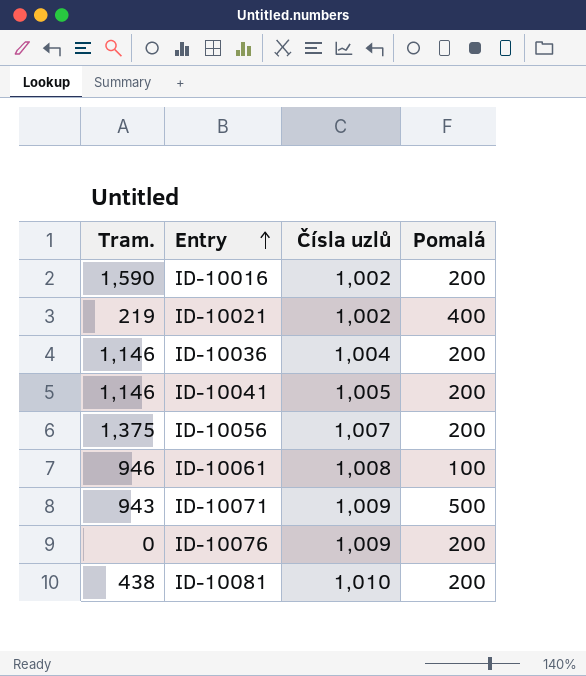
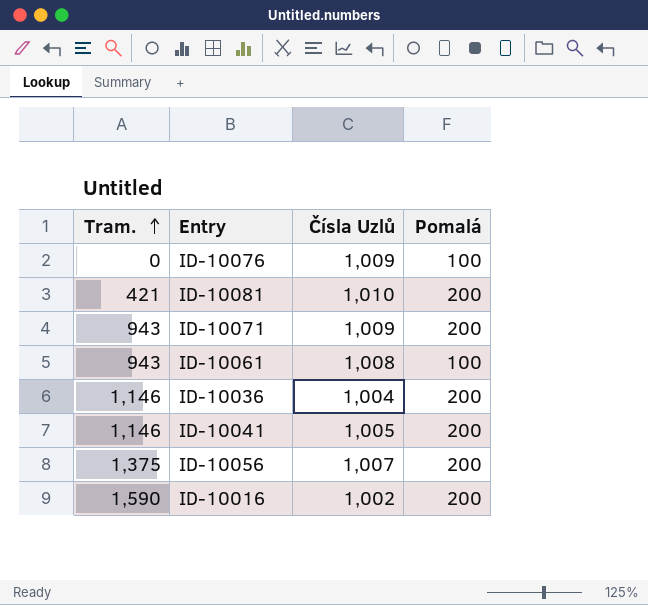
row order: Entry ascending -> Tram. ascending
column name: Čísla uzlů -> Čísla Uzlů
row ID-10021: 219 | 1,002 | 400 -> none
ID-10076 | Pomalá: 200 -> 100
ID-10081 | Tram.: 438 -> 421
ID-10071 | Pomalá: 500 -> 200
ID-10061 | Tram.: 946 -> 943

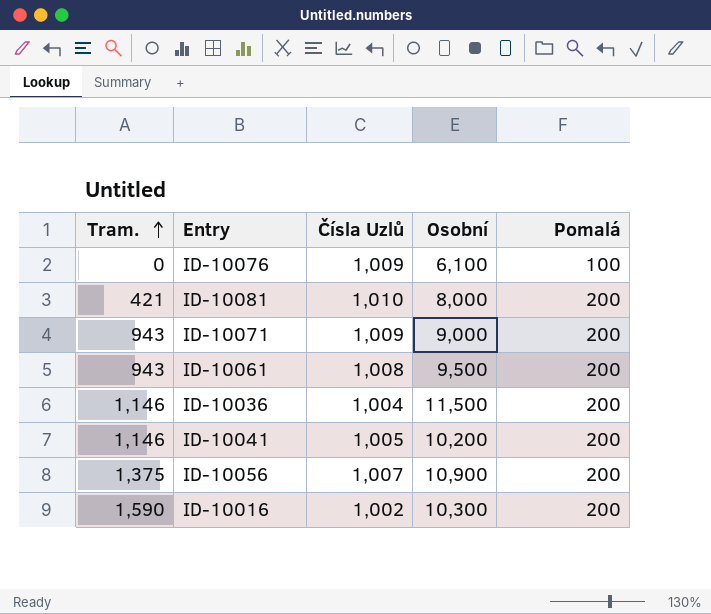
column Osobní | position: none -> 4
ID-10061 | Pomalá: 100 -> 200

